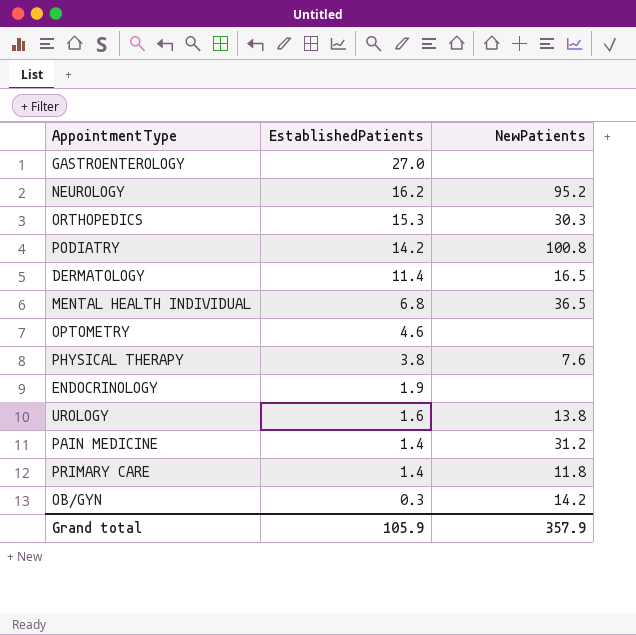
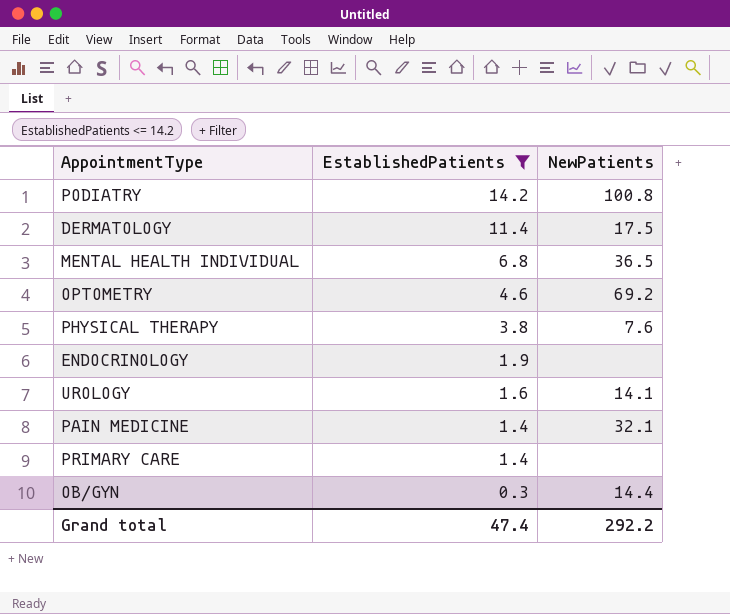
filter: none -> EstablishedPatients <= 14.2
DERMATOLOGY | NewPatients: 16.5 -> 17.5
OPTOMETRY | NewPatients: none -> 69.2
UROLOGY | NewPatients: 13.8 -> 14.1
PAIN MEDICINE | NewPatients: 31.2 -> 32.1
PRIMARY CARE | NewPatients: 11.8 -> none
OB/GYN | NewPatients: 14.2 -> 14.4
Grand total | EstablishedPatients: 105.9 -> 47.4
Grand total | NewPatients: 357.9 -> 292.2

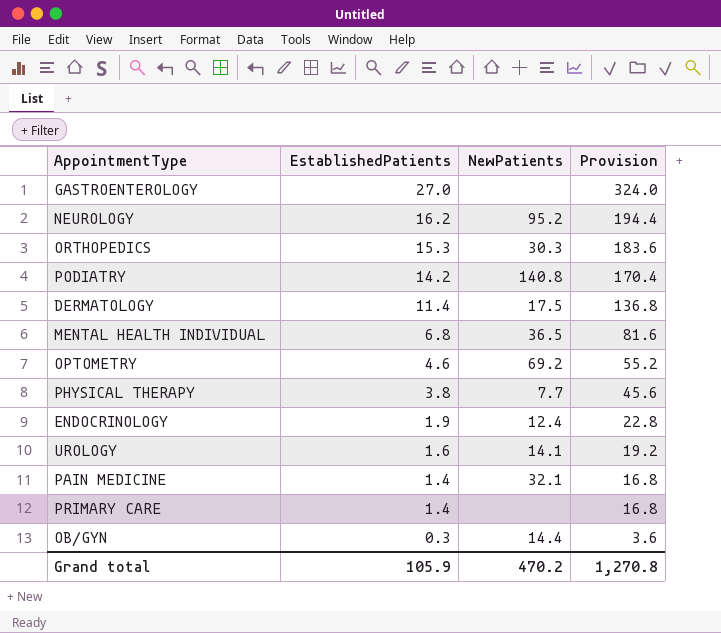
filter: EstablishedPatients <= 14.2 -> none
column Provision | formula: none -> [EstablishedPatients] * 12
PODIATRY | NewPatients: 100.8 -> 140.8
PHYSICAL THERAPY | NewPatients: 7.6 -> 7.7
ENDOCRINOLOGY | NewPatients: none -> 12.4
Grand total | EstablishedPatients: 47.4 -> 105.9
Grand total | NewPatients: 292.2 -> 470.2

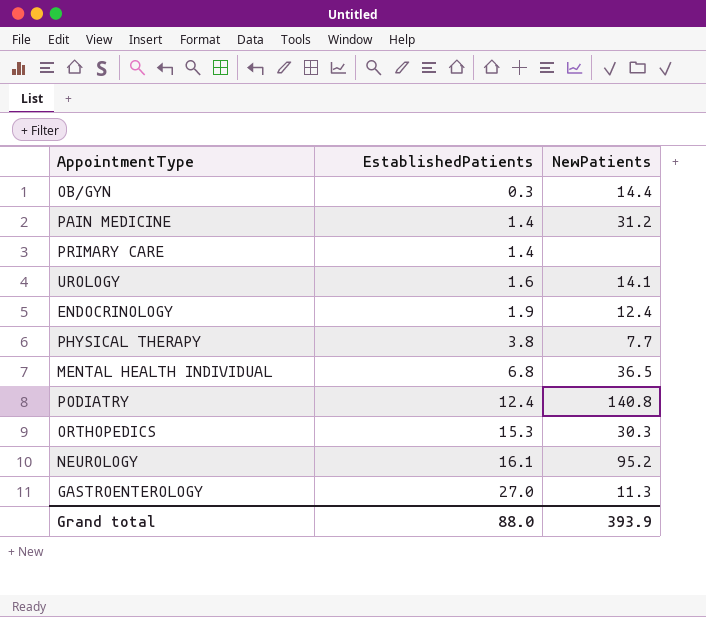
row order: EstablishedPatients descending -> EstablishedPatients ascending
column Provision | formula: [EstablishedPatients] * 12 -> none
row DERMATOLOGY: 11.4 | 17.5 | 136.8 -> none
row OPTOMETRY: 4.6 | 69.2 | 55.2 -> none
PAIN MEDICINE | NewPatients: 32.1 -> 31.2
PODIATRY | EstablishedPatients: 14.2 -> 12.4
NEUROLOGY | EstablishedPatients: 16.2 -> 16.1
GASTROENTEROLOGY | NewPatients: none -> 11.3
Grand total | EstablishedPatients: 105.9 -> 88.0
Grand total | NewPatients: 470.2 -> 393.9

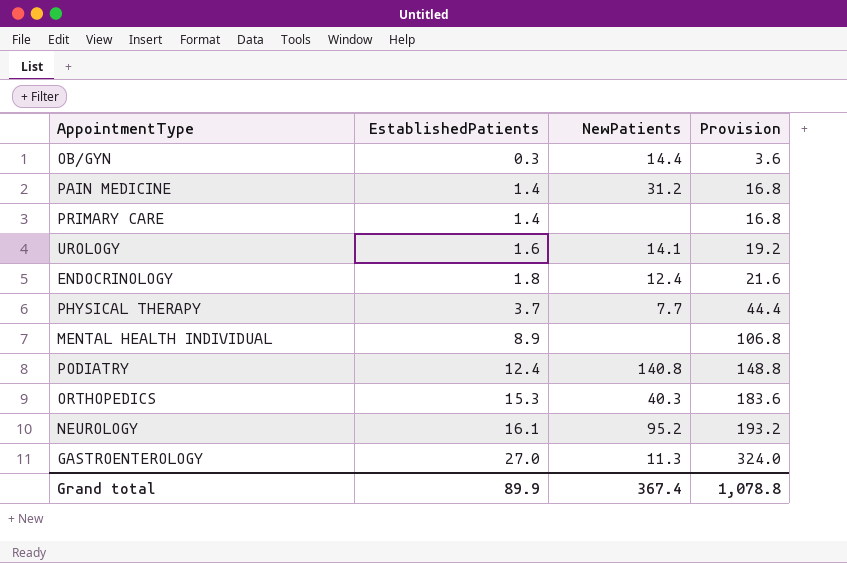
column Provision | formula: none -> [EstablishedPatients] * 12
ENDOCRINOLOGY | EstablishedPatients: 1.9 -> 1.8
PHYSICAL THERAPY | EstablishedPatients: 3.8 -> 3.7
MENTAL HEALTH INDIVIDUAL | EstablishedPatients: 6.8 -> 8.9
MENTAL HEALTH INDIVIDUAL | NewPatients: 36.5 -> none
ORTHOPEDICS | NewPatients: 30.3 -> 40.3
Grand total | EstablishedPatients: 88.0 -> 89.9
Grand total | NewPatients: 393.9 -> 367.4

